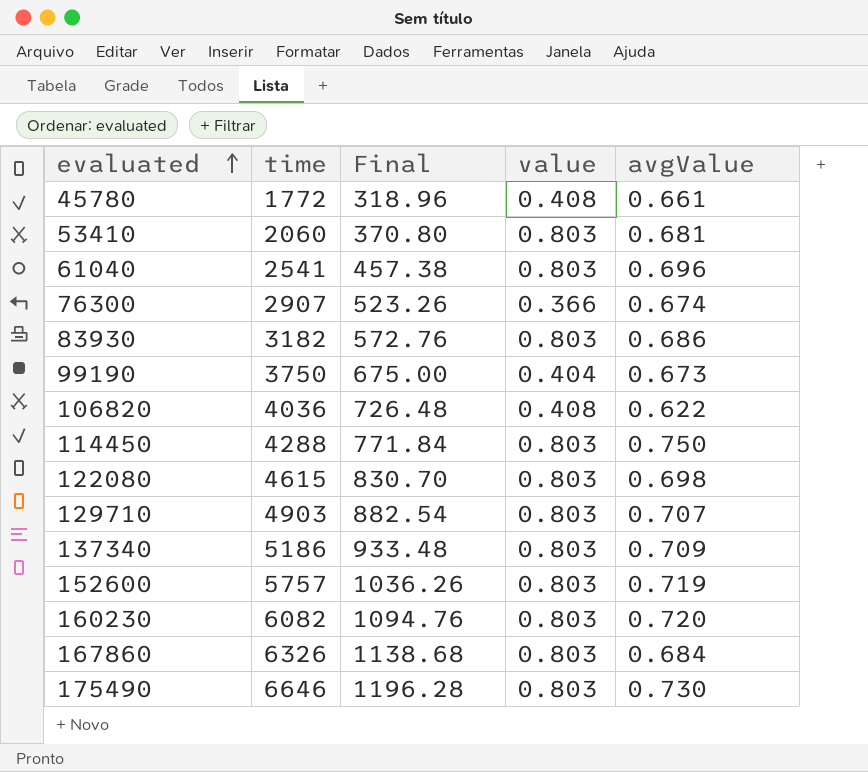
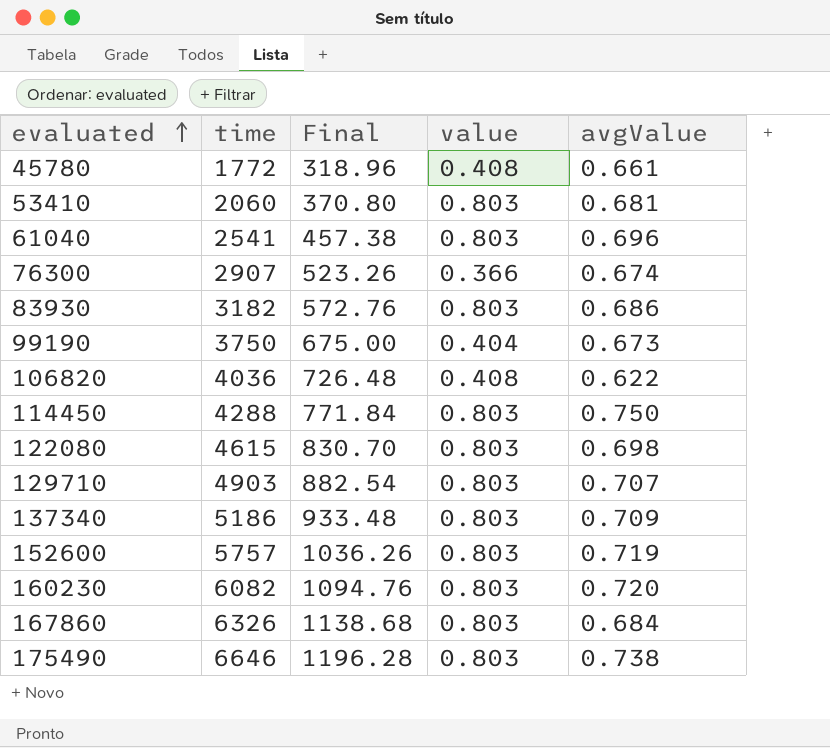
175490 | avgValue: 0.730 -> 0.738

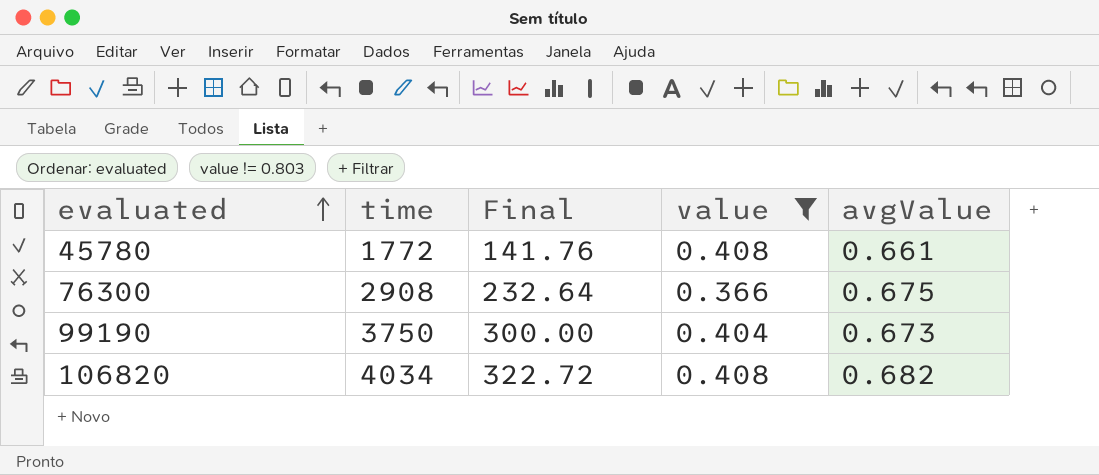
filter: none -> value != 0.803
column Final | formula: [time] * 0.18 -> [time] * 0.08
76300 | time: 2907 -> 2908
76300 | avgValue: 0.674 -> 0.675
106820 | time: 4036 -> 4034
106820 | avgValue: 0.622 -> 0.682

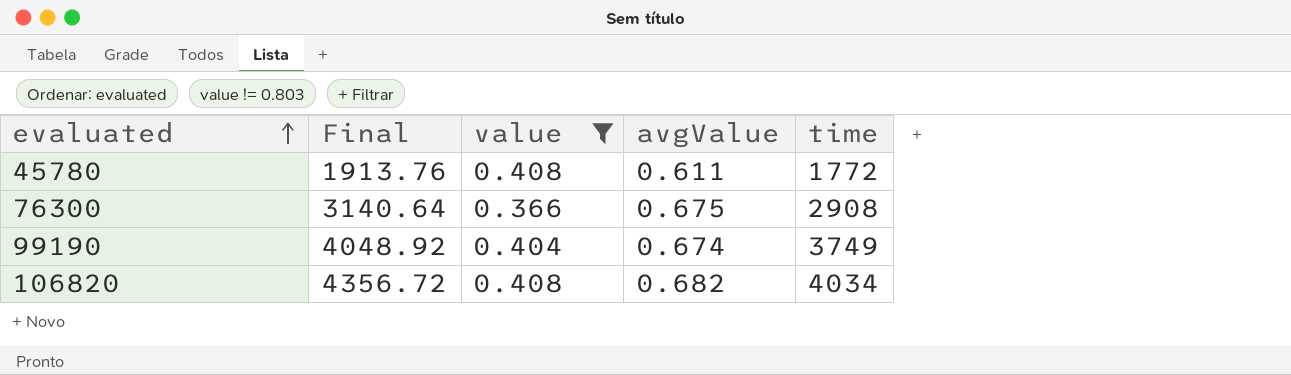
column Final | formula: [time] * 0.08 -> [time] * 1.08
column time | position: 2 -> 5
45780 | avgValue: 0.661 -> 0.611
99190 | avgValue: 0.673 -> 0.674
99190 | time: 3750 -> 3749

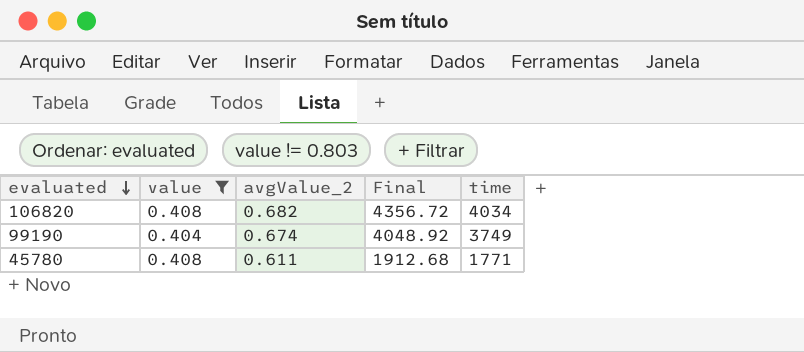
row order: evaluated ascending -> evaluated descending
column name: avgValue -> avgValue_2
column Final | position: 2 -> 4
row 76300: 3140.64 | 0.366 | 0.675 | 2908 -> none
45780 | Final: 1913.76 -> 1912.68
45780 | time: 1772 -> 1771

